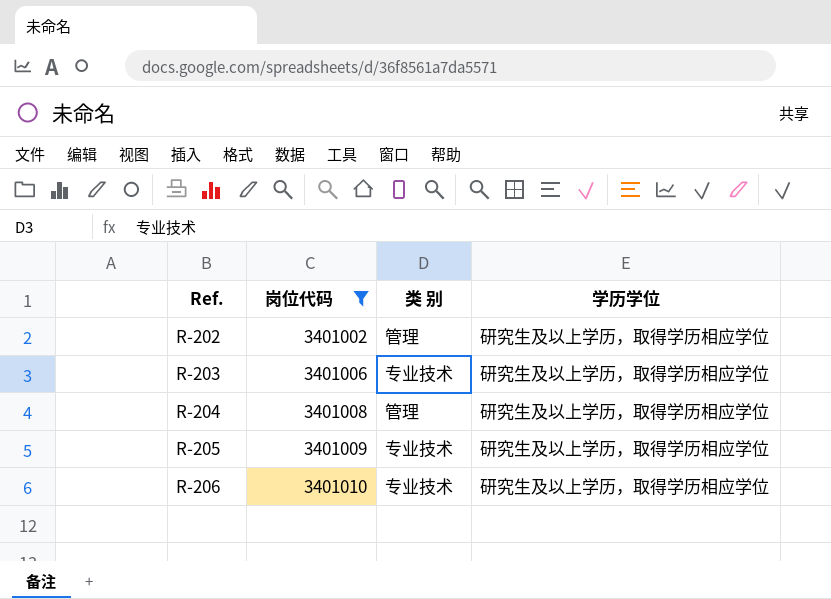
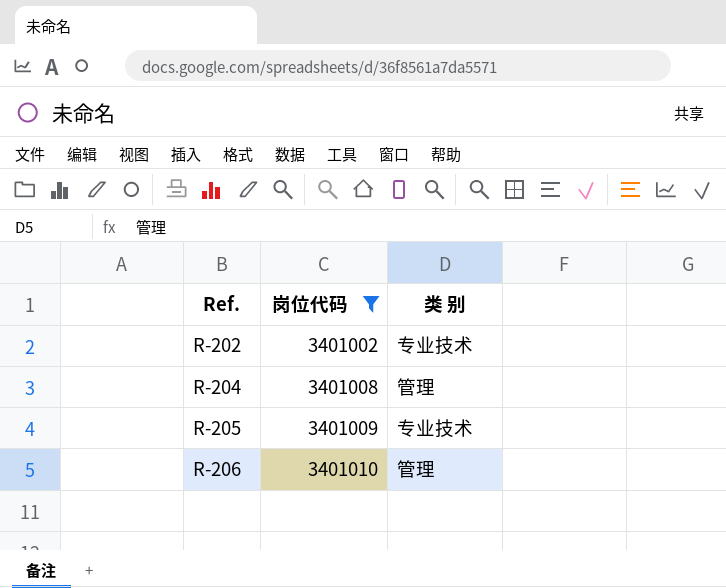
column 学历学位 | position: 4 -> none
row R-203: 3401006 | 专业技术 | 研究生及以上学历，取得学历相应学位 -> none
R-202 | 类 别: 管理 -> 专业技术
R-206 | 类 别: 专业技术 -> 管理

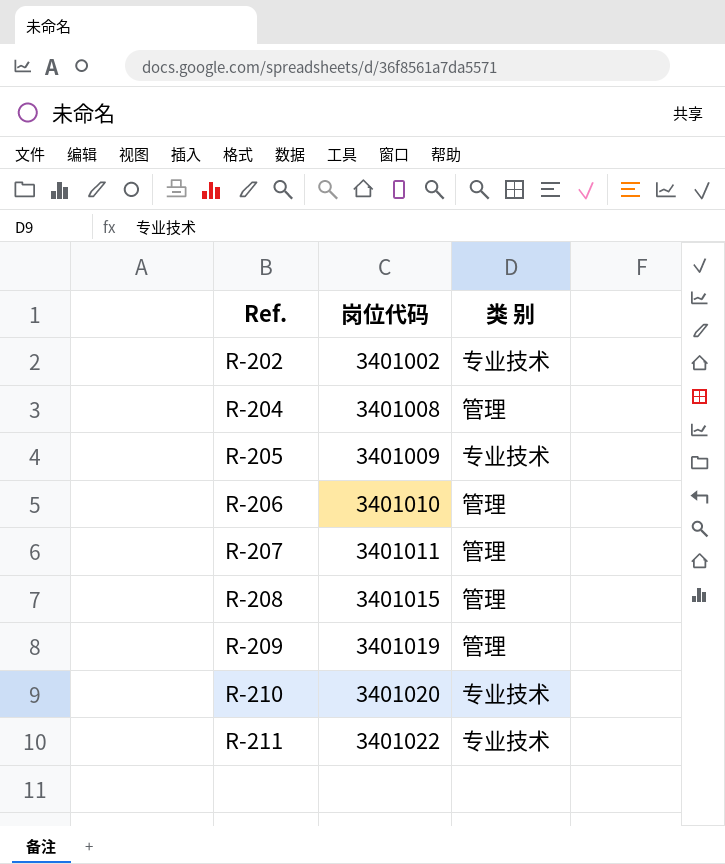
filter: 岗位代码 <= 3401010 -> none

